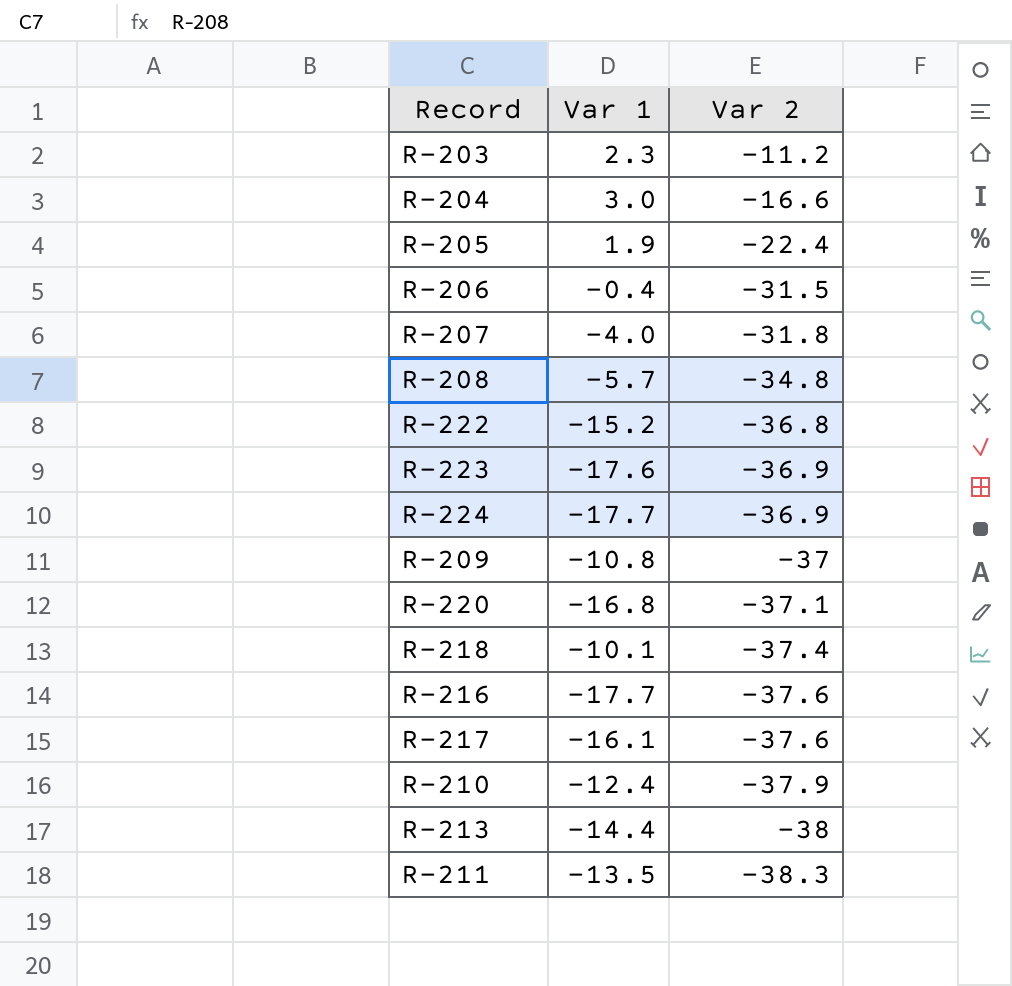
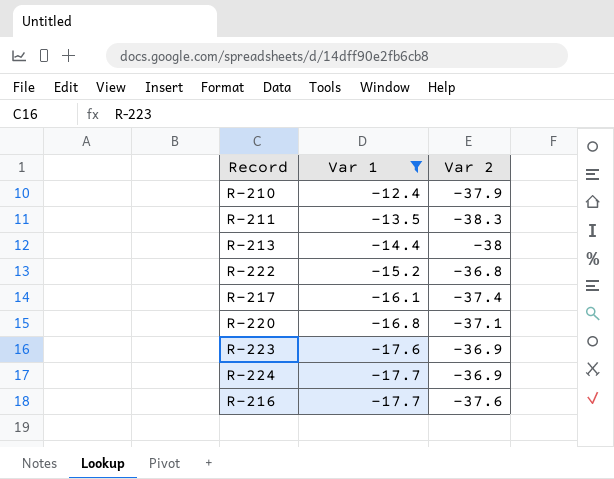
filter: none -> Var 1 <= -12.4
row order: Var 2 descending -> Var 1 descending
R-217 | Var 2: -37.6 -> -37.4

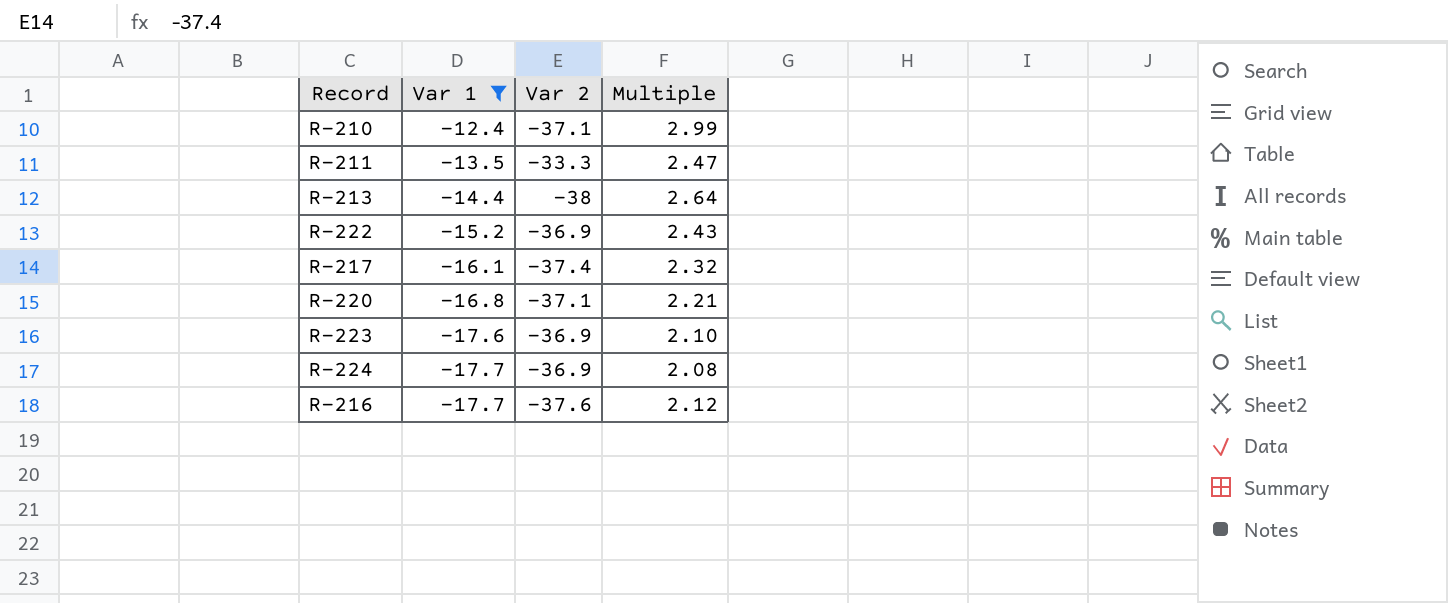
column Multiple | formula: none -> [Var 2] / [Var 1]
R-210 | Var 2: -37.9 -> -37.1
R-211 | Var 2: -38.3 -> -33.3
R-222 | Var 2: -36.8 -> -36.9

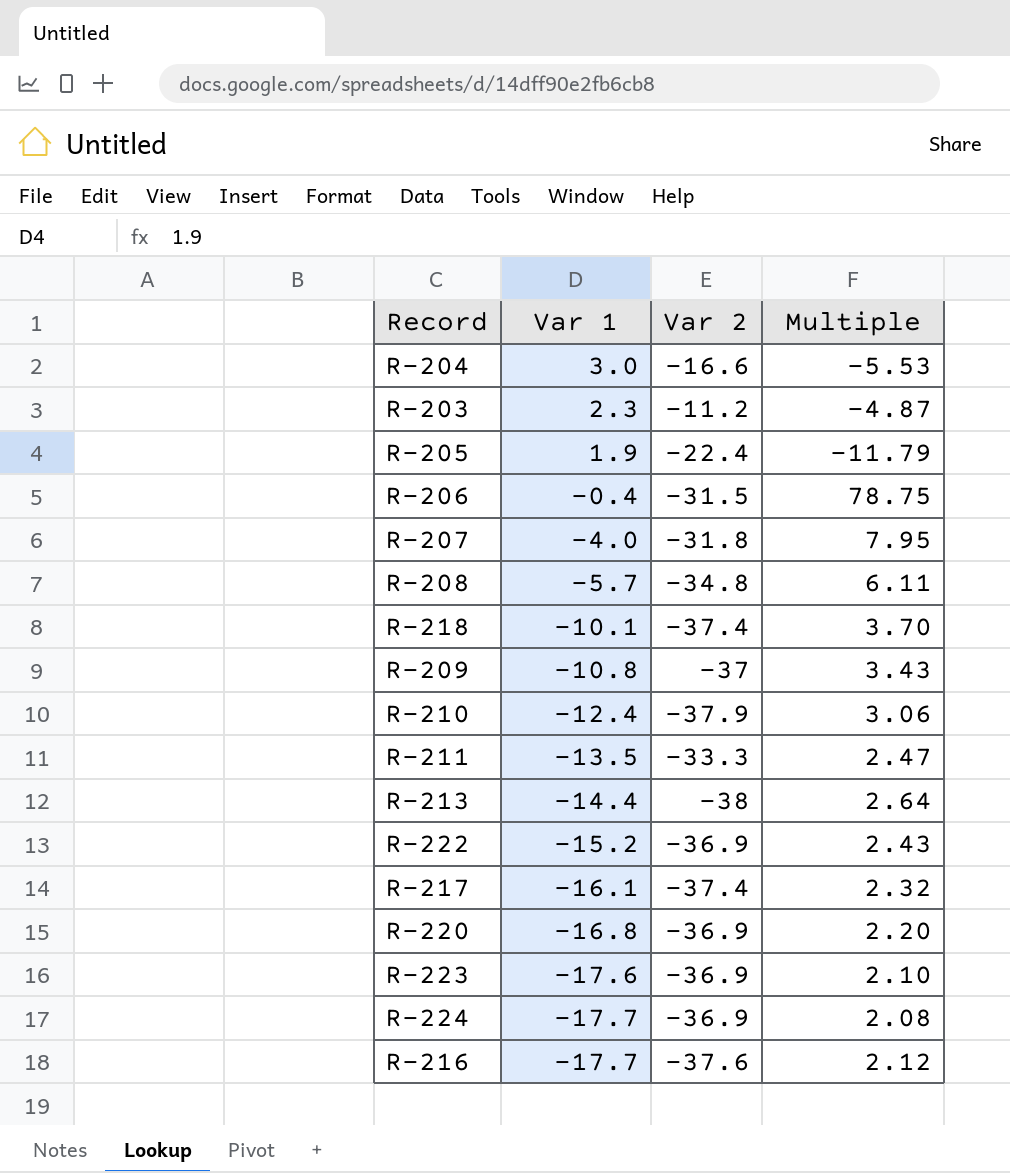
filter: Var 1 <= -12.4 -> none
R-210 | Var 2: -37.1 -> -37.9
R-210 | Multiple: 2.99 -> 3.06
R-220 | Var 2: -37.1 -> -36.9
R-220 | Multiple: 2.21 -> 2.20

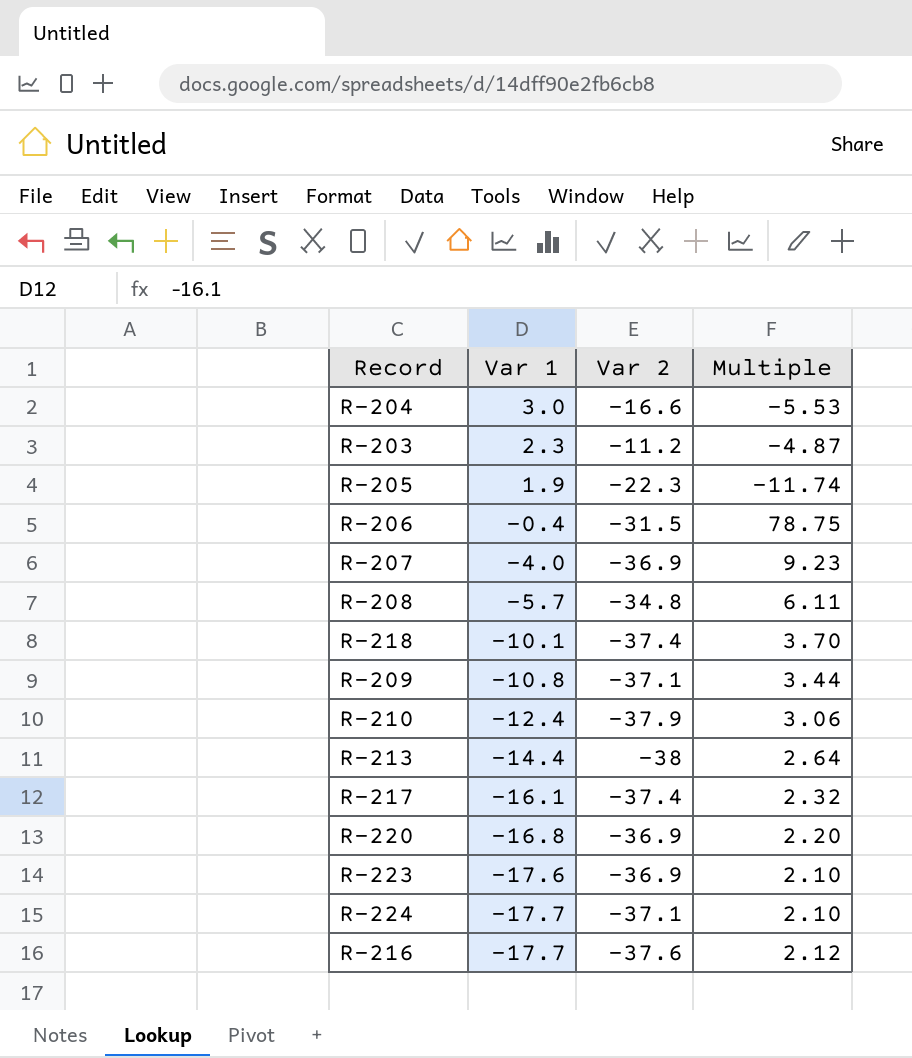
row R-211: -13.5 | -33.3 | 2.47 -> none
row R-222: -15.2 | -36.9 | 2.43 -> none
R-205 | Var 2: -22.4 -> -22.3
R-205 | Multiple: -11.79 -> -11.74
R-207 | Var 2: -31.8 -> -36.9
R-207 | Multiple: 7.95 -> 9.23
R-209 | Var 2: -37 -> -37.1
R-209 | Multiple: 3.43 -> 3.44
R-224 | Var 2: -36.9 -> -37.1
R-224 | Multiple: 2.08 -> 2.10

